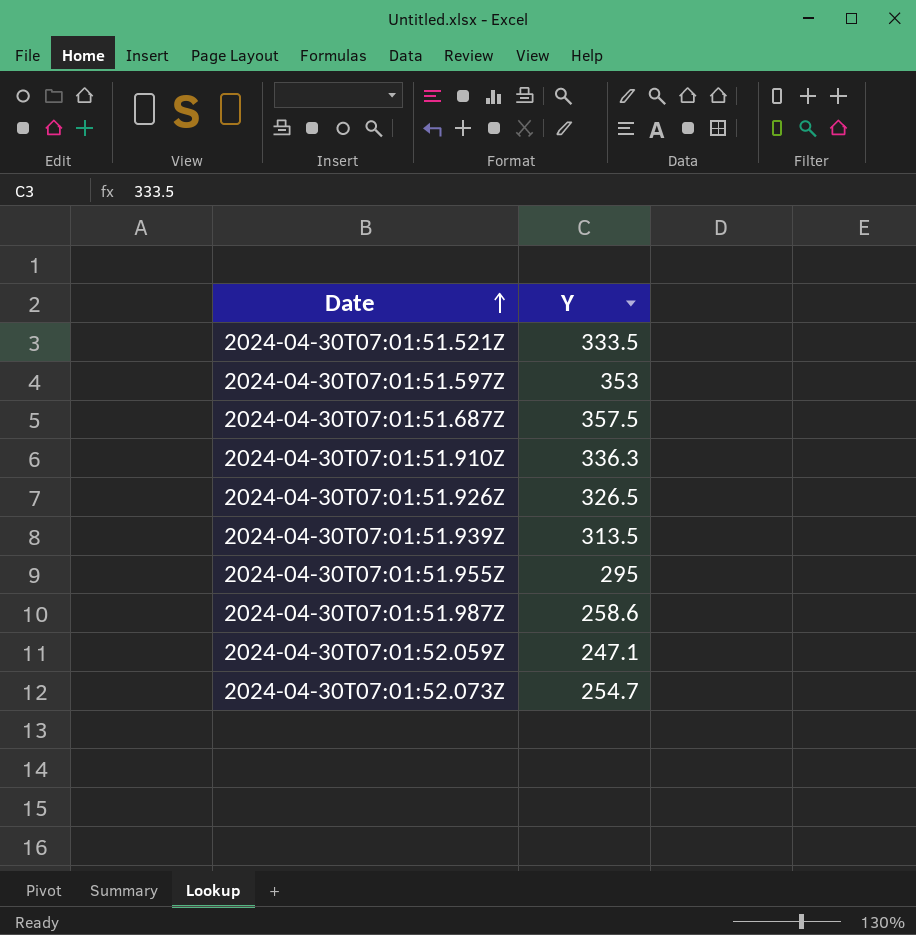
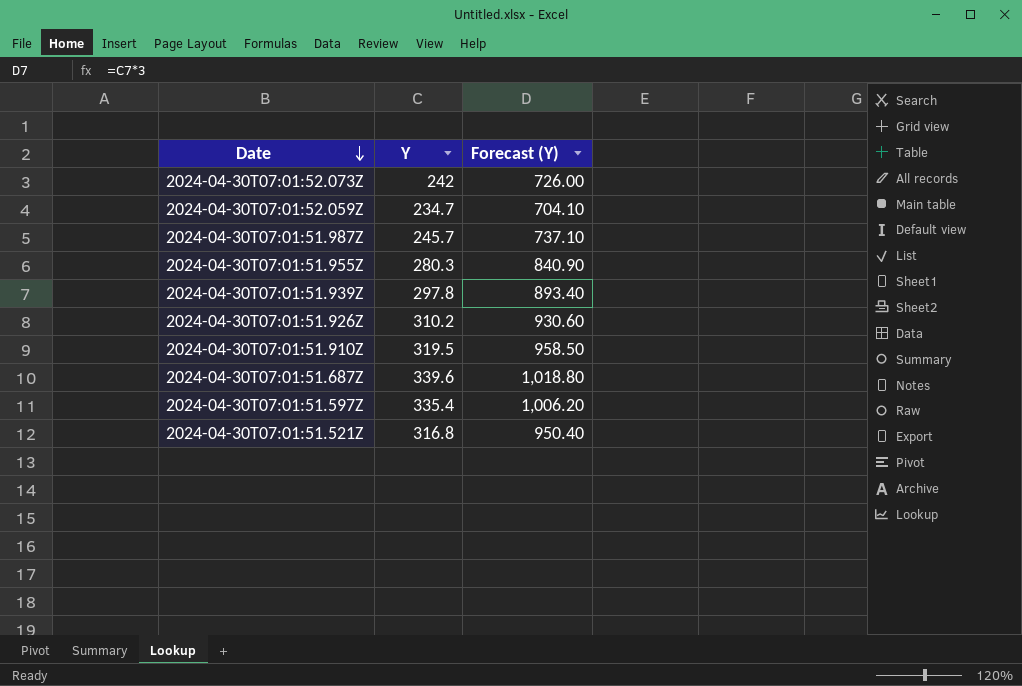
row order: Date ascending -> Date descending
column Forecast (Y) | formula: none -> [Y] * 3
2024-04-30T07:01:52.073Z | Y: 254.7 -> 242
2024-04-30T07:01:52.059Z | Y: 247.1 -> 234.7
2024-04-30T07:01:51.987Z | Y: 258.6 -> 245.7
2024-04-30T07:01:51.955Z | Y: 295 -> 280.3
2024-04-30T07:01:51.939Z | Y: 313.5 -> 297.8
2024-04-30T07:01:51.926Z | Y: 326.5 -> 310.2
2024-04-30T07:01:51.910Z | Y: 336.3 -> 319.5
2024-04-30T07:01:51.687Z | Y: 357.5 -> 339.6
2024-04-30T07:01:51.597Z | Y: 353 -> 335.4
2024-04-30T07:01:51.521Z | Y: 333.5 -> 316.8

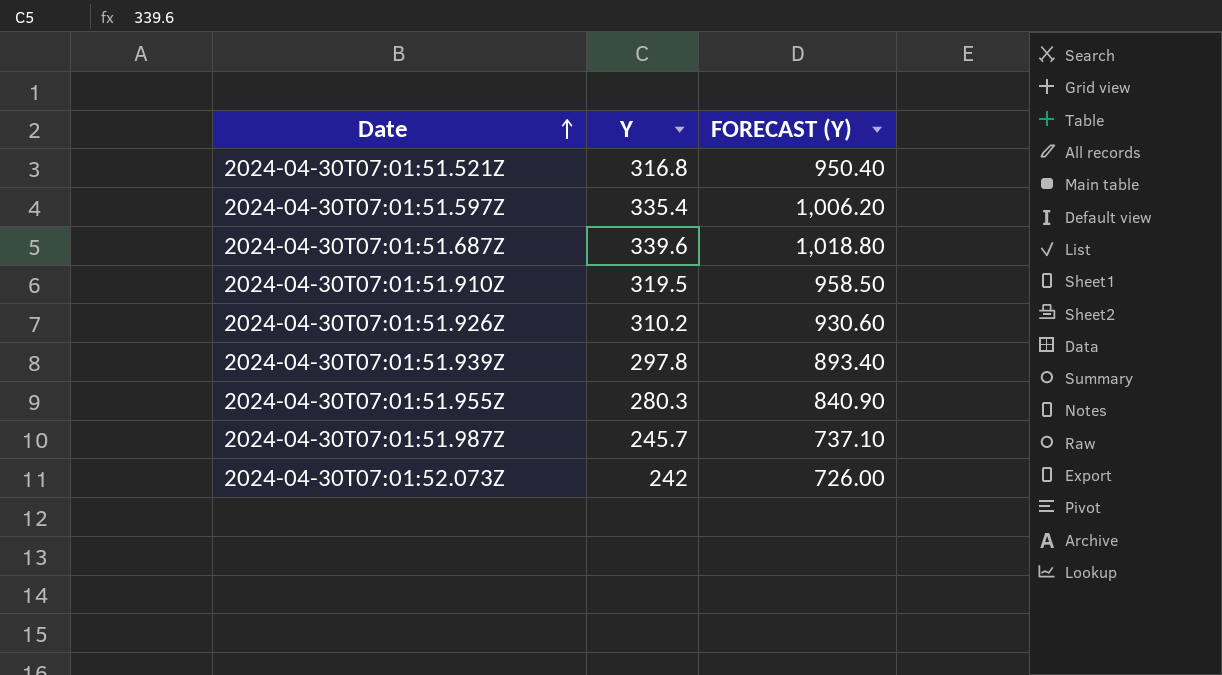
row order: Date descending -> Date ascending
column name: Forecast (Y) -> FORECAST (Y)
row 2024-04-30T07:01:52.059Z: 234.7 | 704.10 -> none

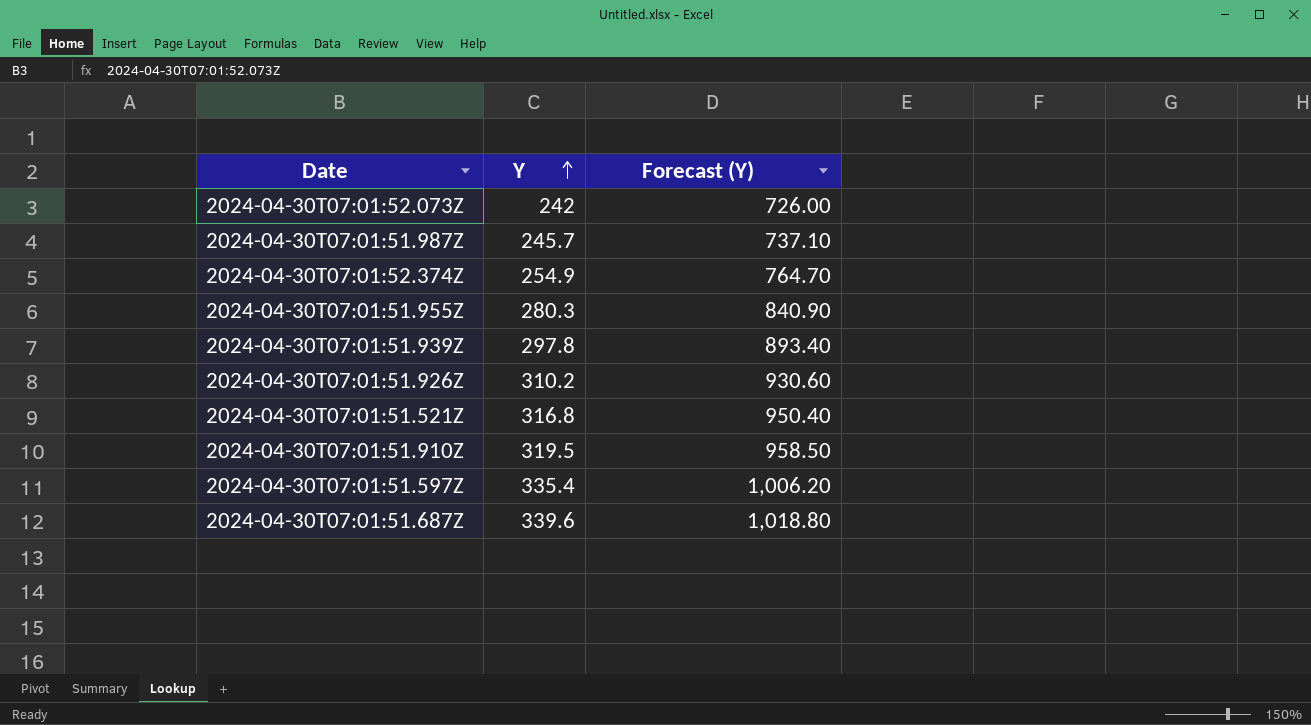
row order: Date ascending -> Y ascending
column name: FORECAST (Y) -> Forecast (Y)
row 2024-04-30T07:01:52.374Z: none -> 254.9 | 764.70

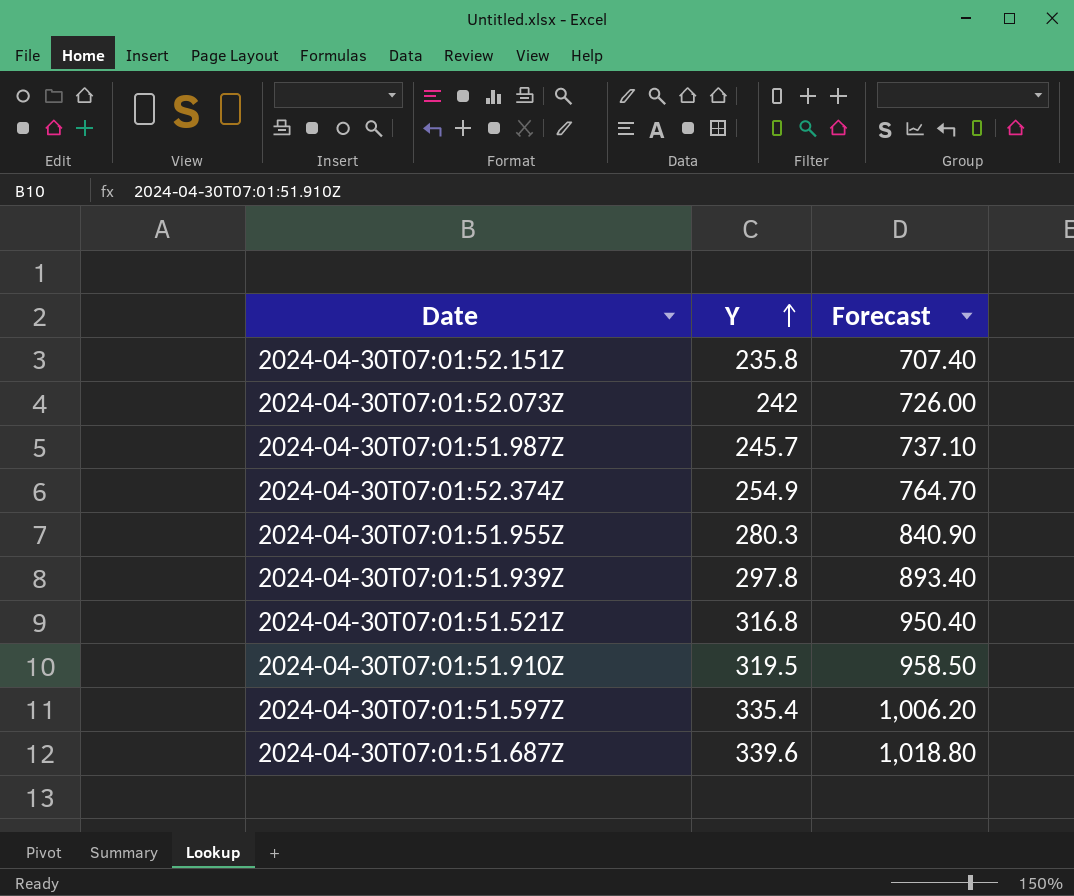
column name: Forecast (Y) -> Forecast
row 2024-04-30T07:01:51.926Z: 310.2 | 930.60 -> none
row 2024-04-30T07:01:52.151Z: none -> 235.8 | 707.40

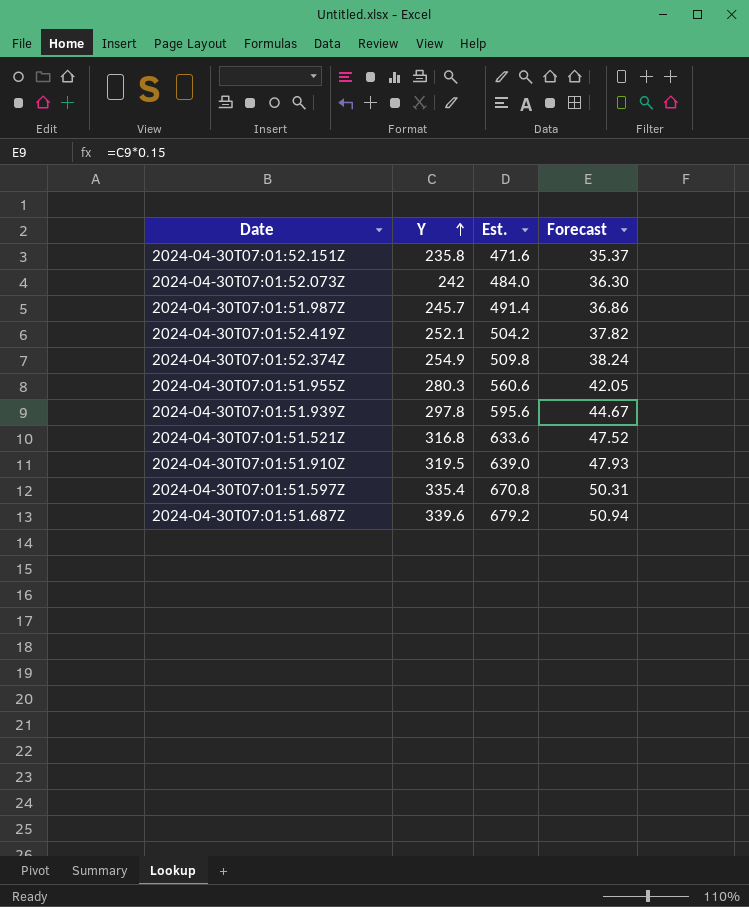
column Est. | formula: none -> [Y] * 2
column Forecast | formula: [Y] * 3 -> [Y] * 0.15
row 2024-04-30T07:01:52.419Z: none -> 252.1 | 504.2 | 37.82

